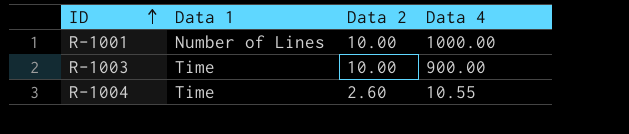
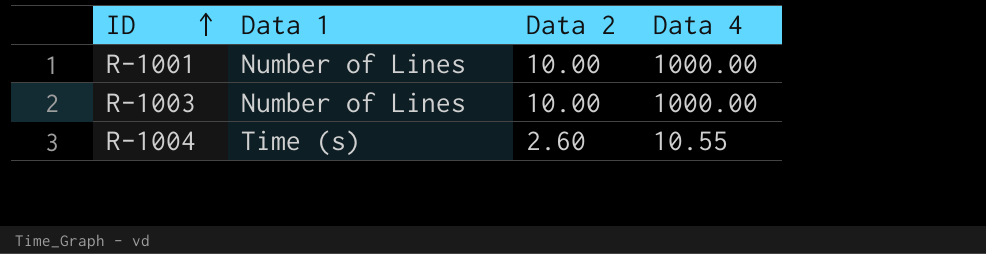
R-1003 | Data 1: Time -> Number of Lines
R-1003 | Data 4: 900.00 -> 1000.00
R-1004 | Data 1: Time -> Time (s)

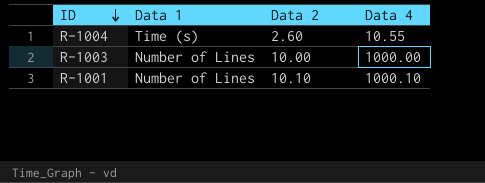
row order: ID ascending -> ID descending
R-1001 | Data 2: 10.00 -> 10.10
R-1001 | Data 4: 1000.00 -> 1000.10

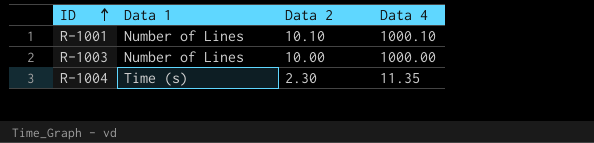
row order: ID descending -> ID ascending
R-1004 | Data 2: 2.60 -> 2.30
R-1004 | Data 4: 10.55 -> 11.35

